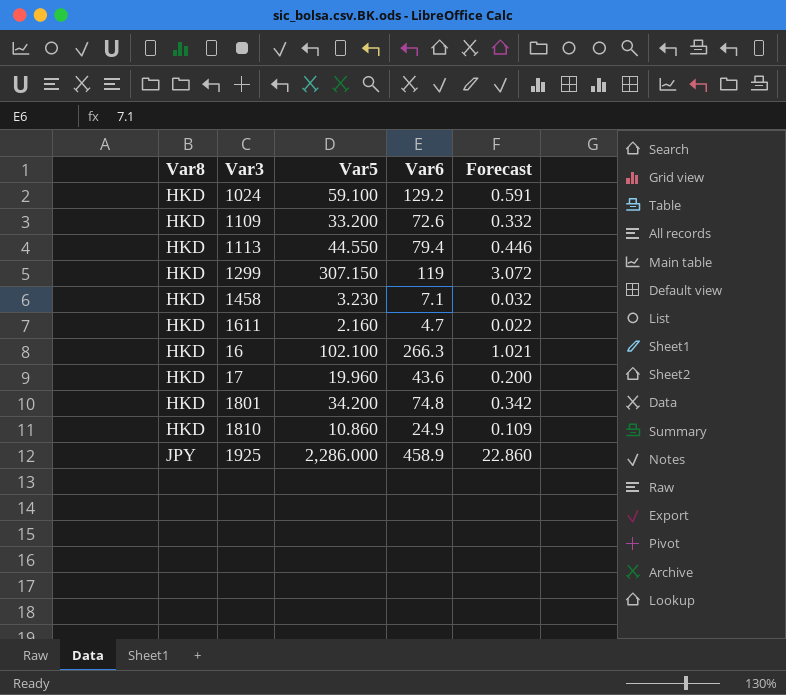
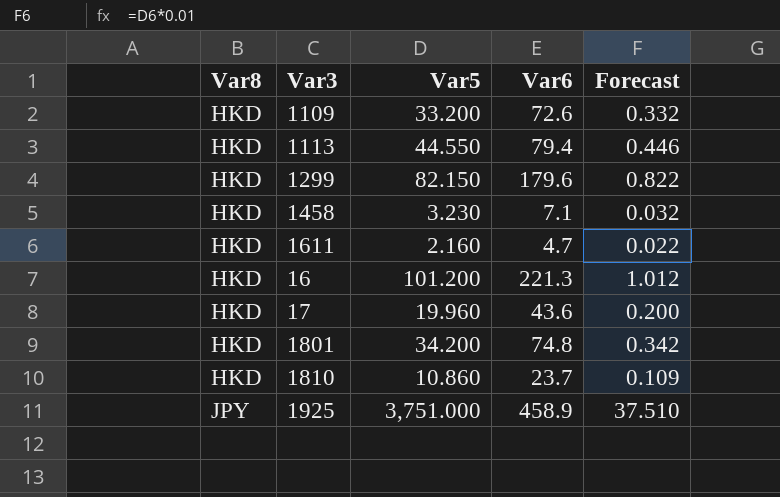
row 1024: HKD | 59.100 | 129.2 | 0.591 -> none
1299 | Var5: 307.150 -> 82.150
1299 | Var6: 119 -> 179.6
1299 | Forecast: 3.072 -> 0.822
16 | Var5: 102.100 -> 101.200
16 | Var6: 266.3 -> 221.3
16 | Forecast: 1.021 -> 1.012
1810 | Var6: 24.9 -> 23.7
1925 | Var5: 2,286.000 -> 3,751.000
1925 | Forecast: 22.860 -> 37.510

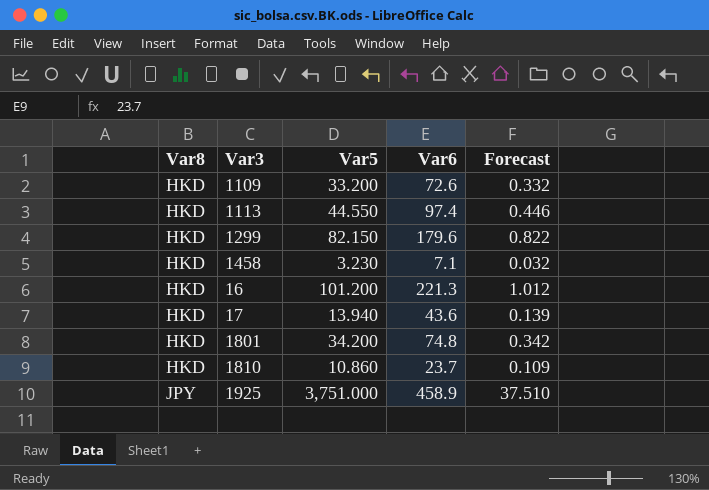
row 1611: HKD | 2.160 | 4.7 | 0.022 -> none
1113 | Var6: 79.4 -> 97.4
17 | Var5: 19.960 -> 13.940
17 | Forecast: 0.200 -> 0.139

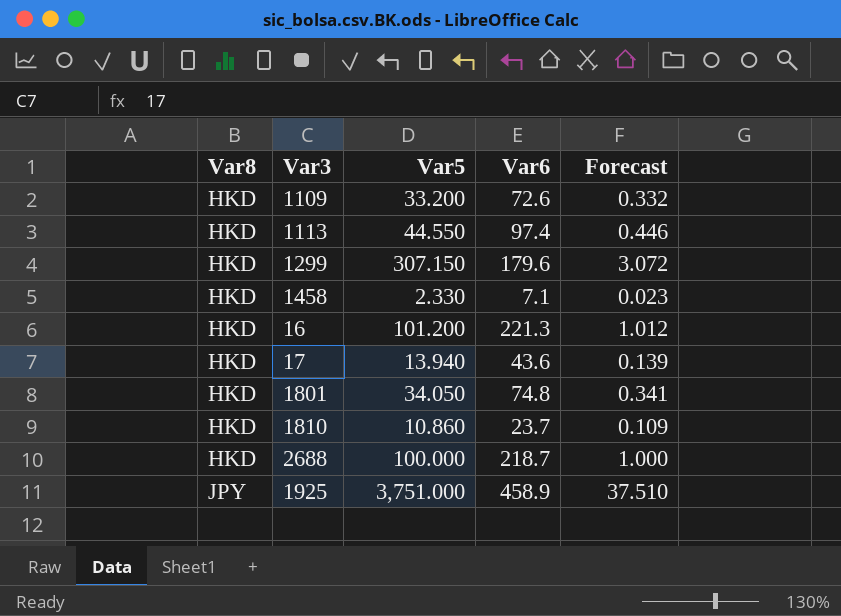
1299 | Var5: 82.150 -> 307.150
1299 | Forecast: 0.822 -> 3.072
1458 | Var5: 3.230 -> 2.330
1458 | Forecast: 0.032 -> 0.023
1801 | Var5: 34.200 -> 34.050
1801 | Forecast: 0.342 -> 0.341
row 2688: none -> HKD | 100.000 | 218.7 | 1.000

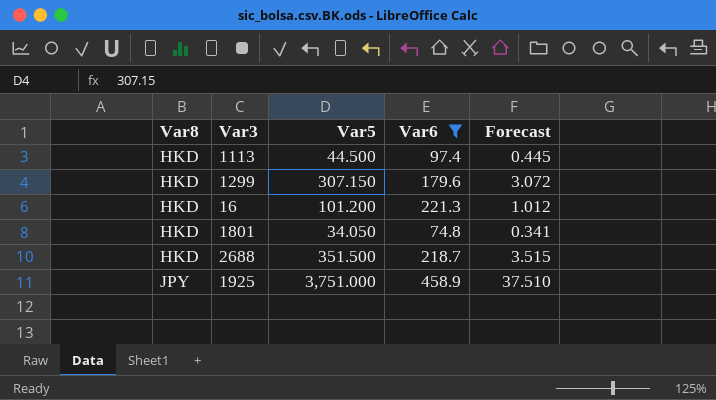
filter: none -> Var6 >= 74.8
1113 | Var5: 44.550 -> 44.500
1113 | Forecast: 0.446 -> 0.445
2688 | Var5: 100.000 -> 351.500
2688 | Forecast: 1.000 -> 3.515

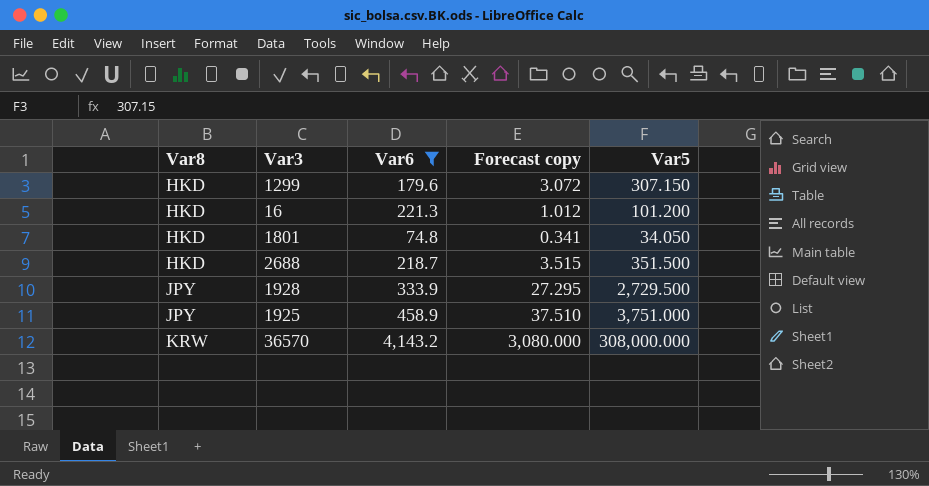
column name: Forecast -> Forecast copy
column Var5 | position: 3 -> 5
row 1113: HKD | 44.500 | 97.4 | 0.445 -> none
row 1928: none -> JPY | 333.9 | 27.295 | 2,729.500
row 36570: none -> KRW | 4,143.2 | 3,080.000 | 308,000.000

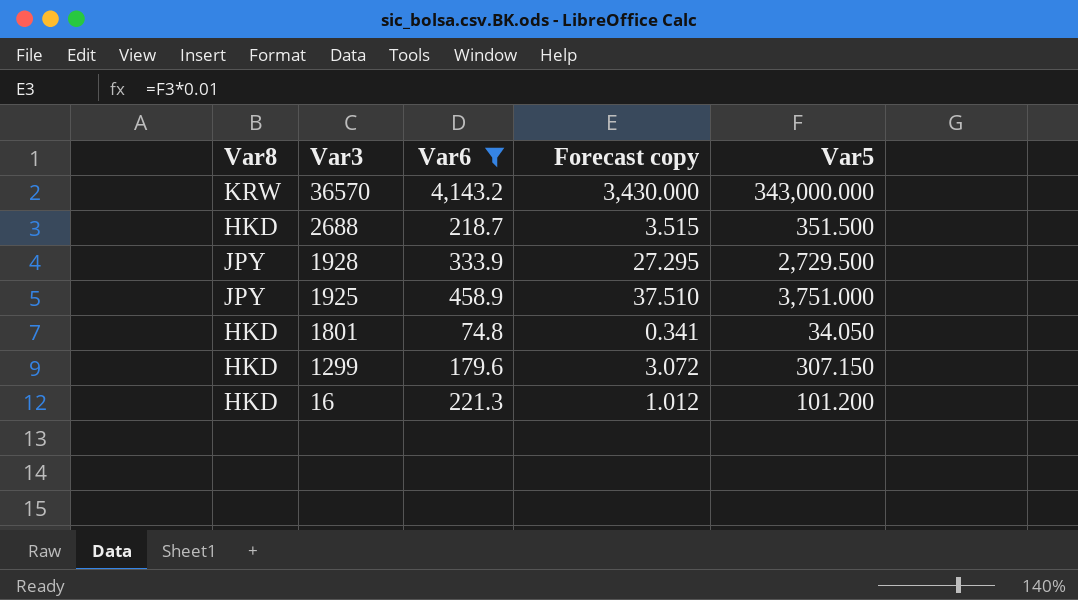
row order: Var8 ascending -> Var3 descending
36570 | Forecast copy: 3,080.000 -> 3,430.000
36570 | Var5: 308,000.000 -> 343,000.000

